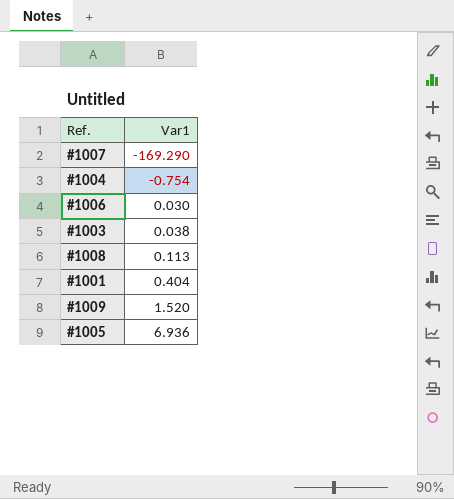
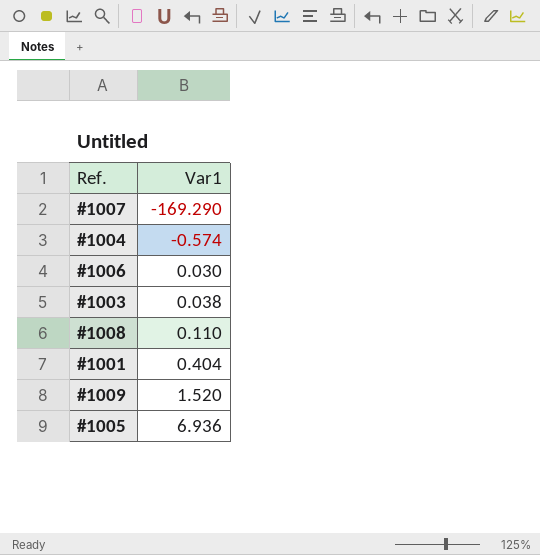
#1004 | Var1: -0.754 -> -0.574
#1008 | Var1: 0.113 -> 0.110

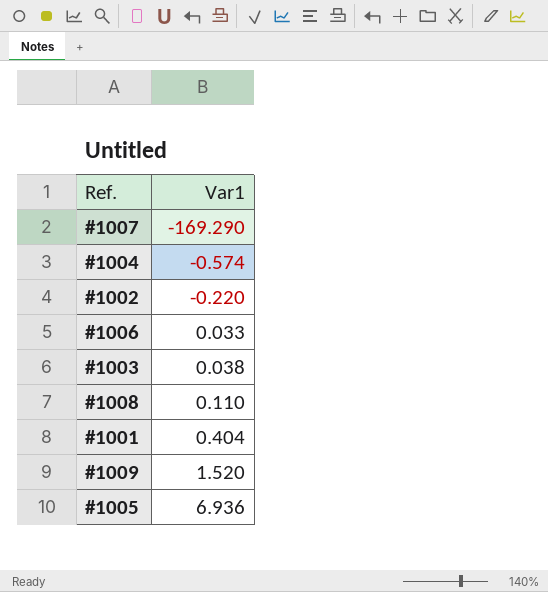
row #1002: none -> -0.220
#1006 | Var1: 0.030 -> 0.033

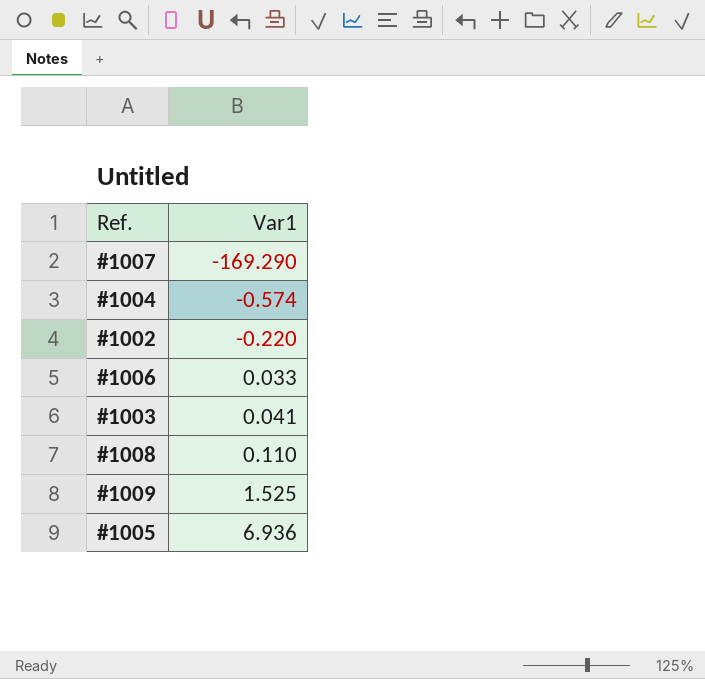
row #1001: 0.404 -> none
#1003 | Var1: 0.038 -> 0.041
#1009 | Var1: 1.520 -> 1.525

